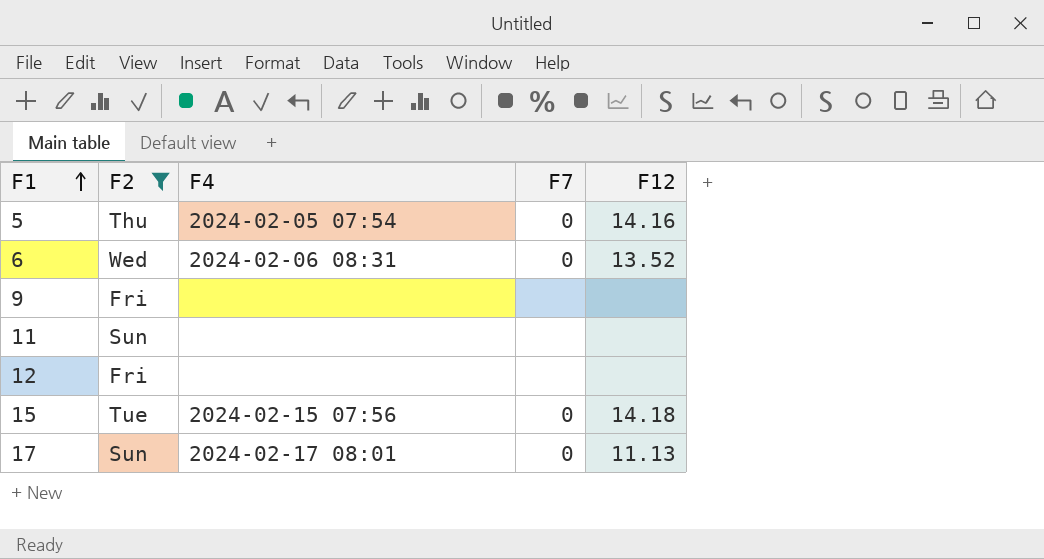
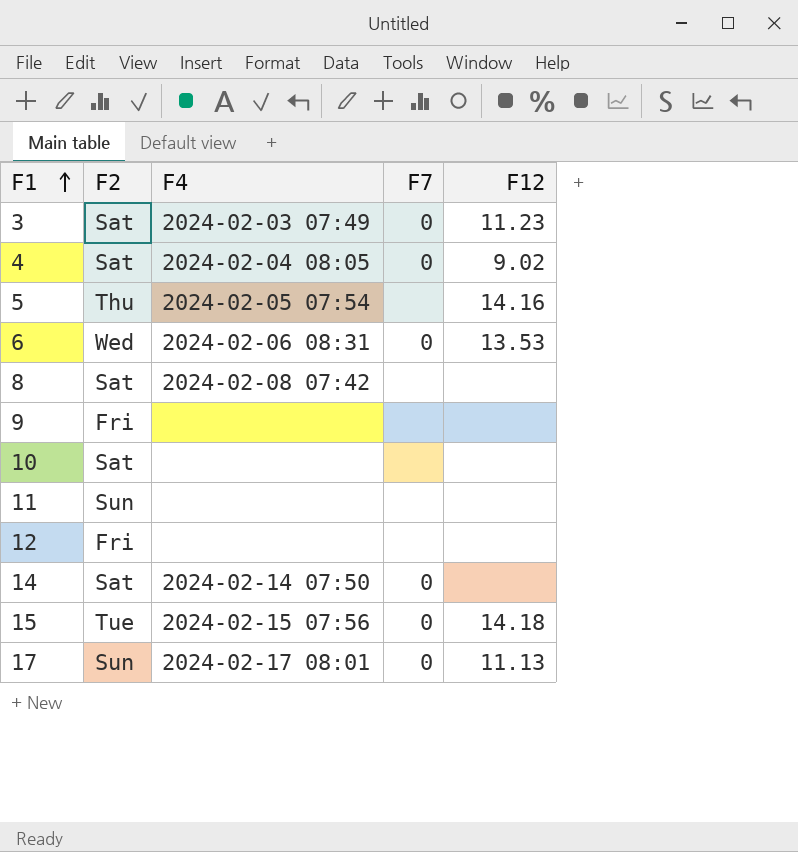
filter: F2 != Sat -> none
5 | F7: 0 -> none
6 | F12: 13.52 -> 13.53

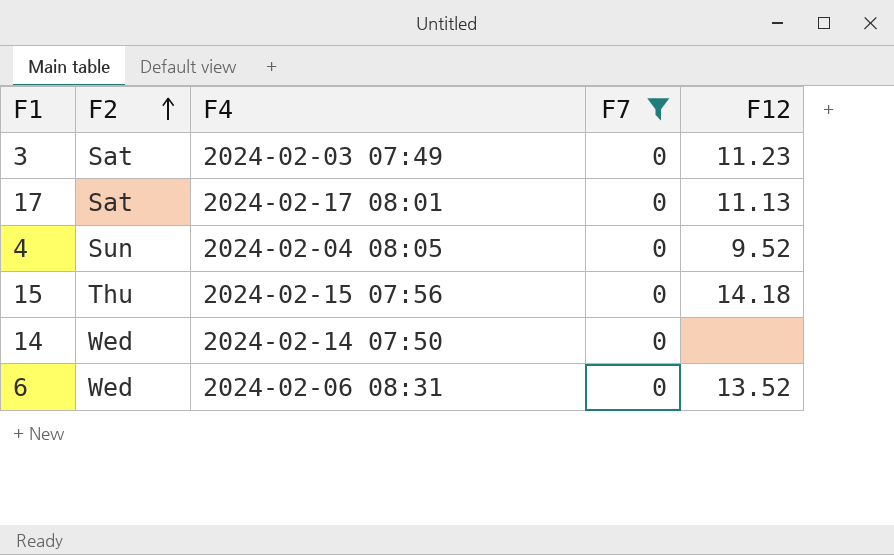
filter: none -> F7 = 0
row order: F1 ascending -> F2 ascending
17 | F2: Sun -> Sat
4 | F2: Sat -> Sun
4 | F12: 9.02 -> 9.52
15 | F2: Tue -> Thu
14 | F2: Sat -> Wed
6 | F12: 13.53 -> 13.52

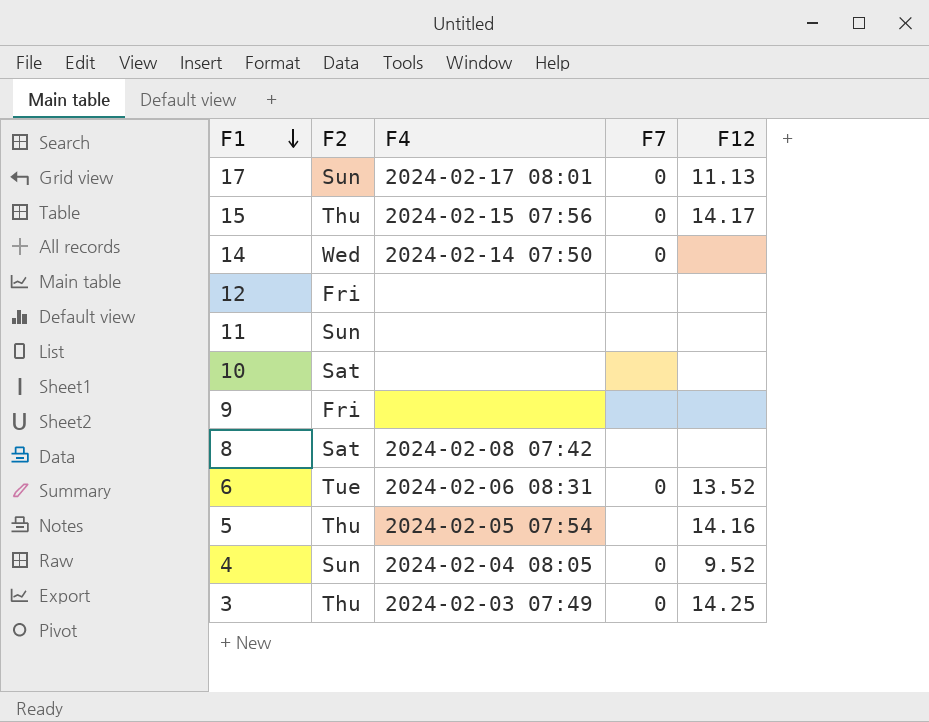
filter: F7 = 0 -> none
row order: F2 ascending -> F1 descending
17 | F2: Sat -> Sun
15 | F12: 14.18 -> 14.17
6 | F2: Wed -> Tue
3 | F2: Sat -> Thu
3 | F12: 11.23 -> 14.25

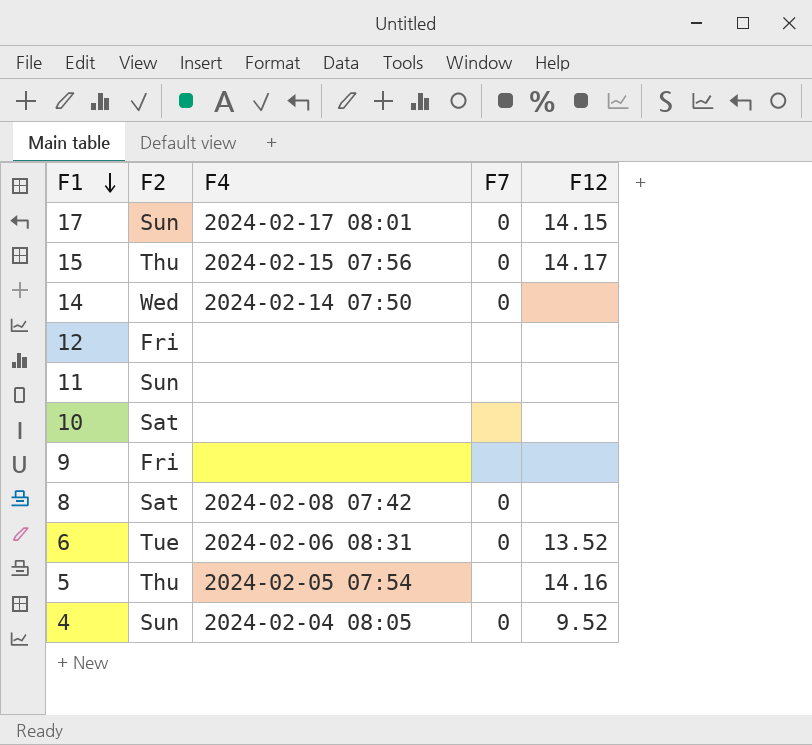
row 3: Thu | 2024-02-03 07:49 | 0 | 14.25 -> none
17 | F12: 11.13 -> 14.15
8 | F7: none -> 0

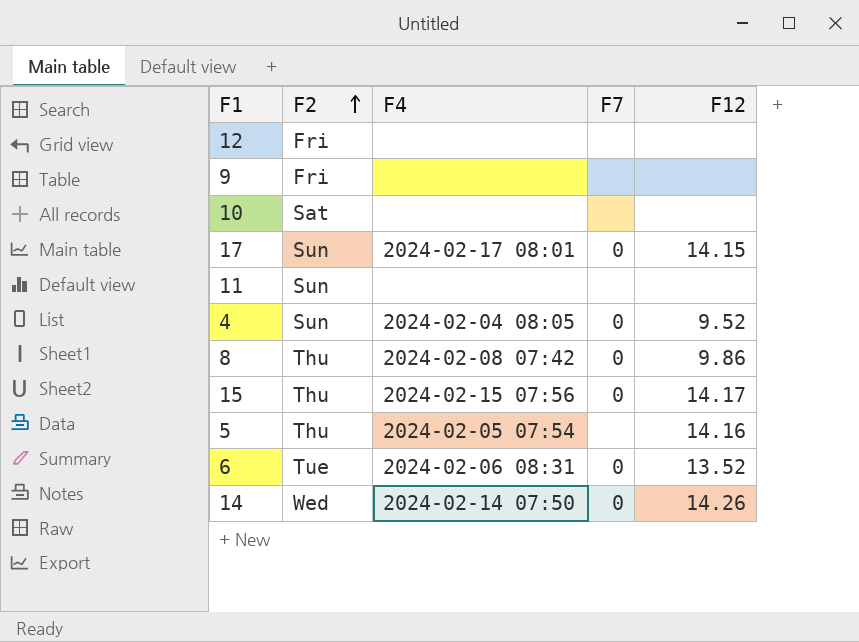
row order: F1 descending -> F2 ascending
8 | F2: Sat -> Thu
8 | F12: none -> 9.86
14 | F12: none -> 14.26

